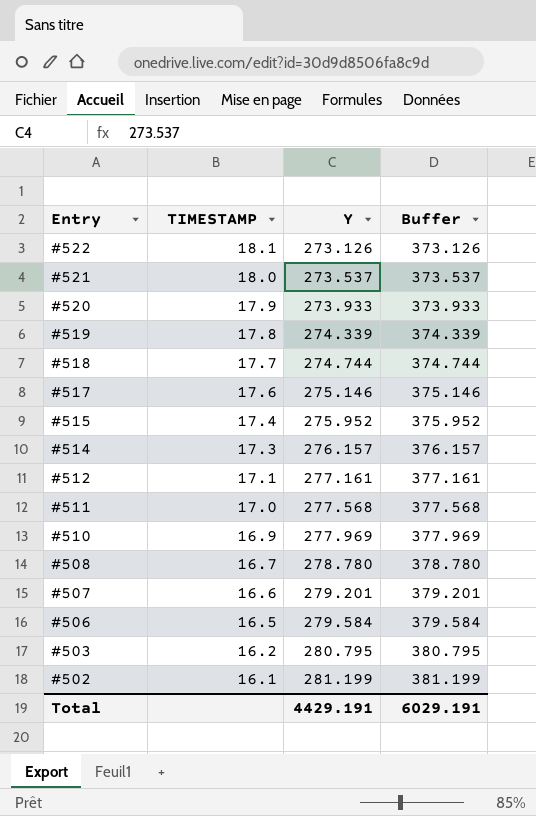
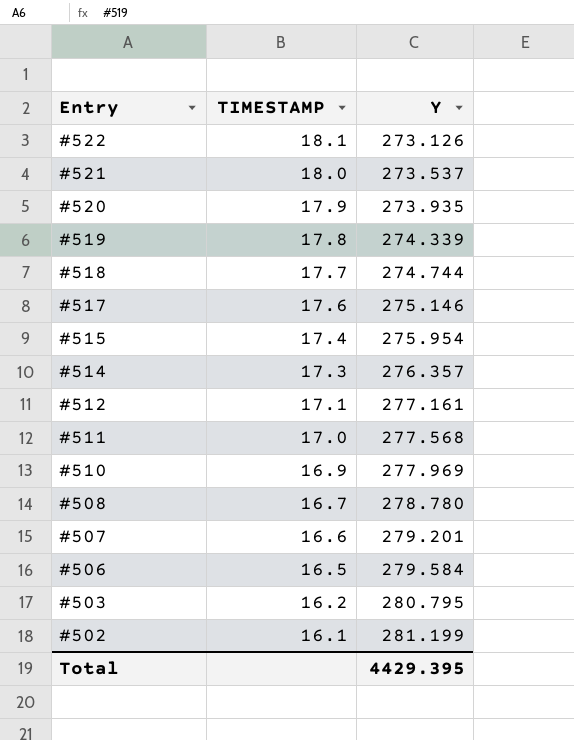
column Buffer | formula: [Y] + 100 -> none
#520 | Y: 273.933 -> 273.935
#515 | Y: 275.952 -> 275.954
#514 | Y: 276.157 -> 276.357
Total | Y: 4429.191 -> 4429.395

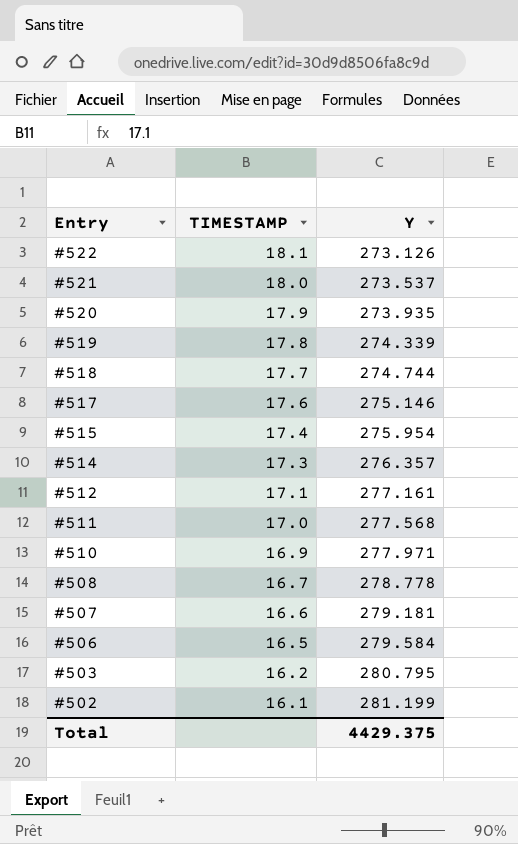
#510 | Y: 277.969 -> 277.971
#508 | Y: 278.780 -> 278.778
#507 | Y: 279.201 -> 279.181
Total | Y: 4429.395 -> 4429.375

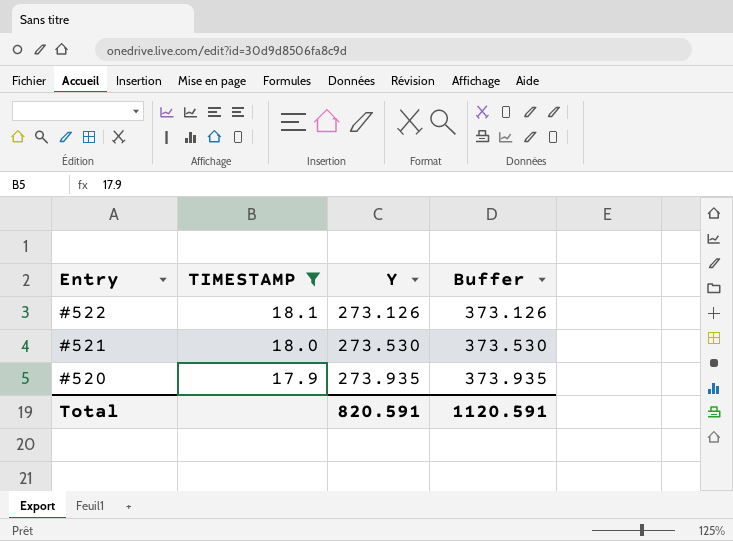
filter: none -> TIMESTAMP >= 17.9
column Buffer | formula: none -> [Y] + 100
#521 | Y: 273.537 -> 273.530
Total | Y: 4429.375 -> 820.591

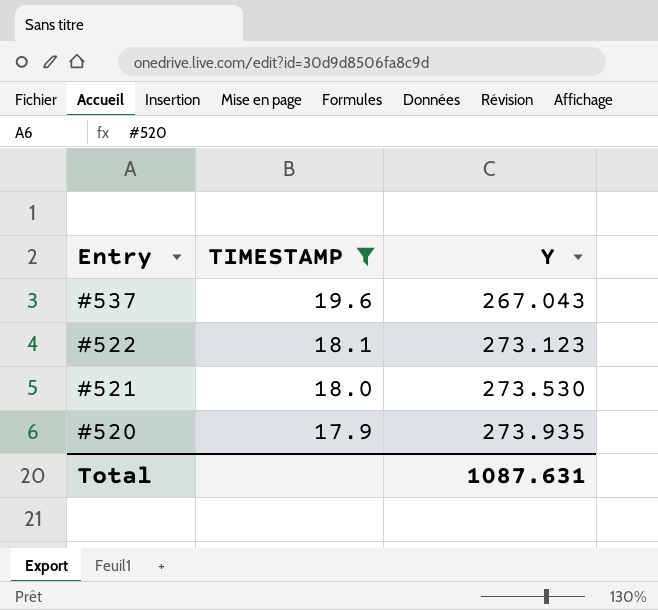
column Buffer | formula: [Y] + 100 -> none
row #537: none -> 19.6 | 267.043
#522 | Y: 273.126 -> 273.123
Total | Y: 820.591 -> 1087.631

